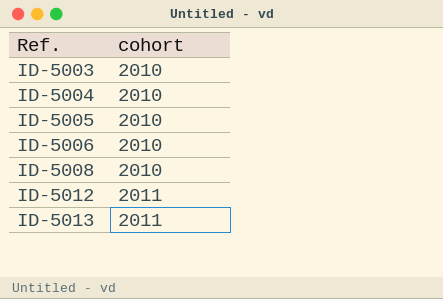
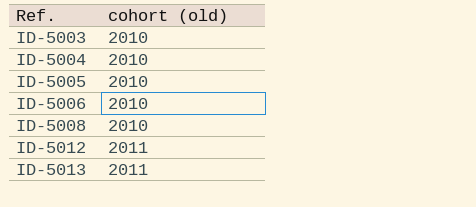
column name: cohort -> cohort (old)

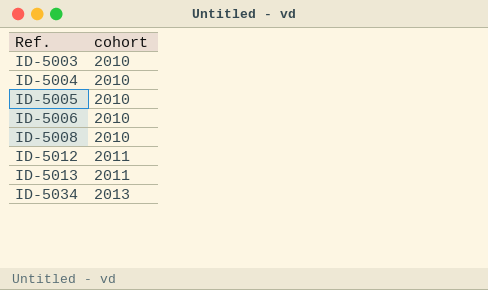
column name: cohort (old) -> cohort
row ID-5034: none -> 2013

